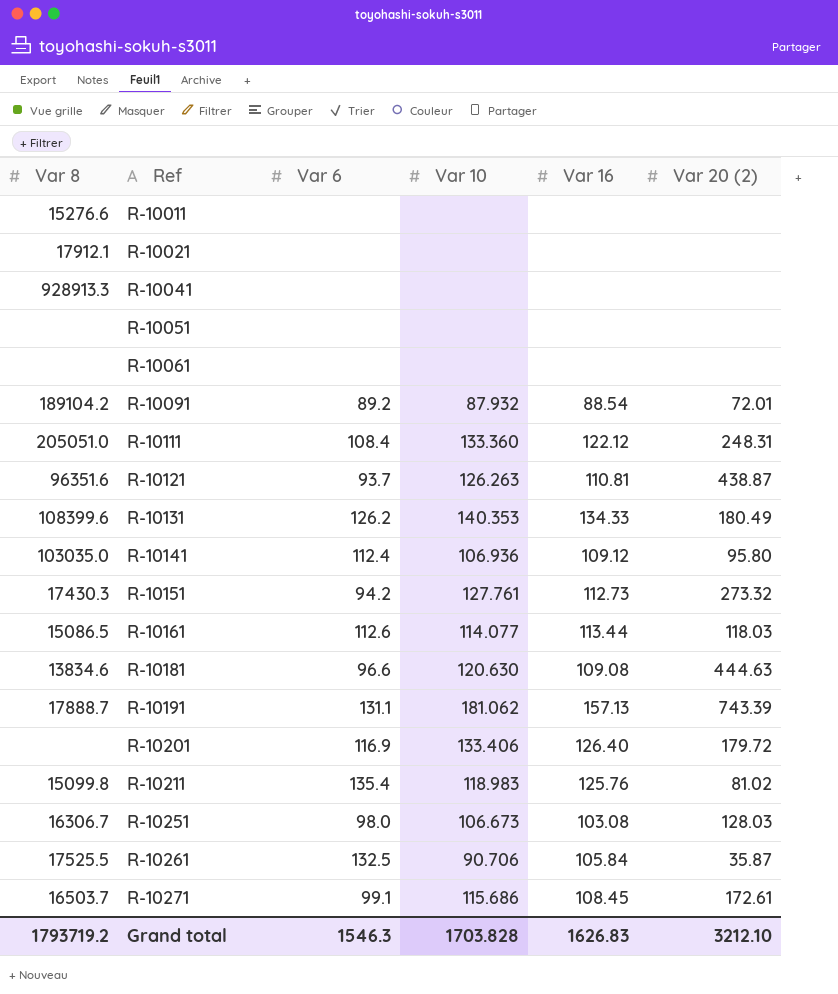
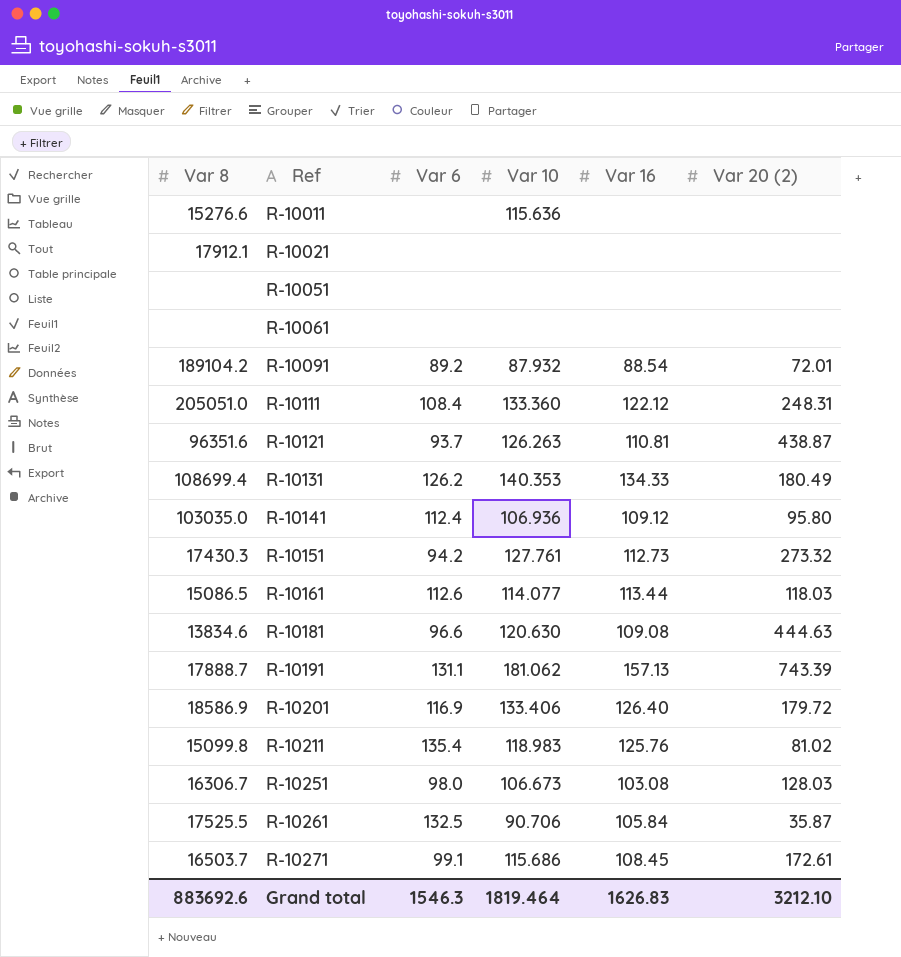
row R-10041: 928913.3 | none | none | none | none -> none
R-10011 | Var 10: none -> 115.636
R-10131 | Var 8: 108399.6 -> 108699.4
R-10201 | Var 8: none -> 18586.9
Grand total | Var 8: 1793719.2 -> 883692.6
Grand total | Var 10: 1703.828 -> 1819.464

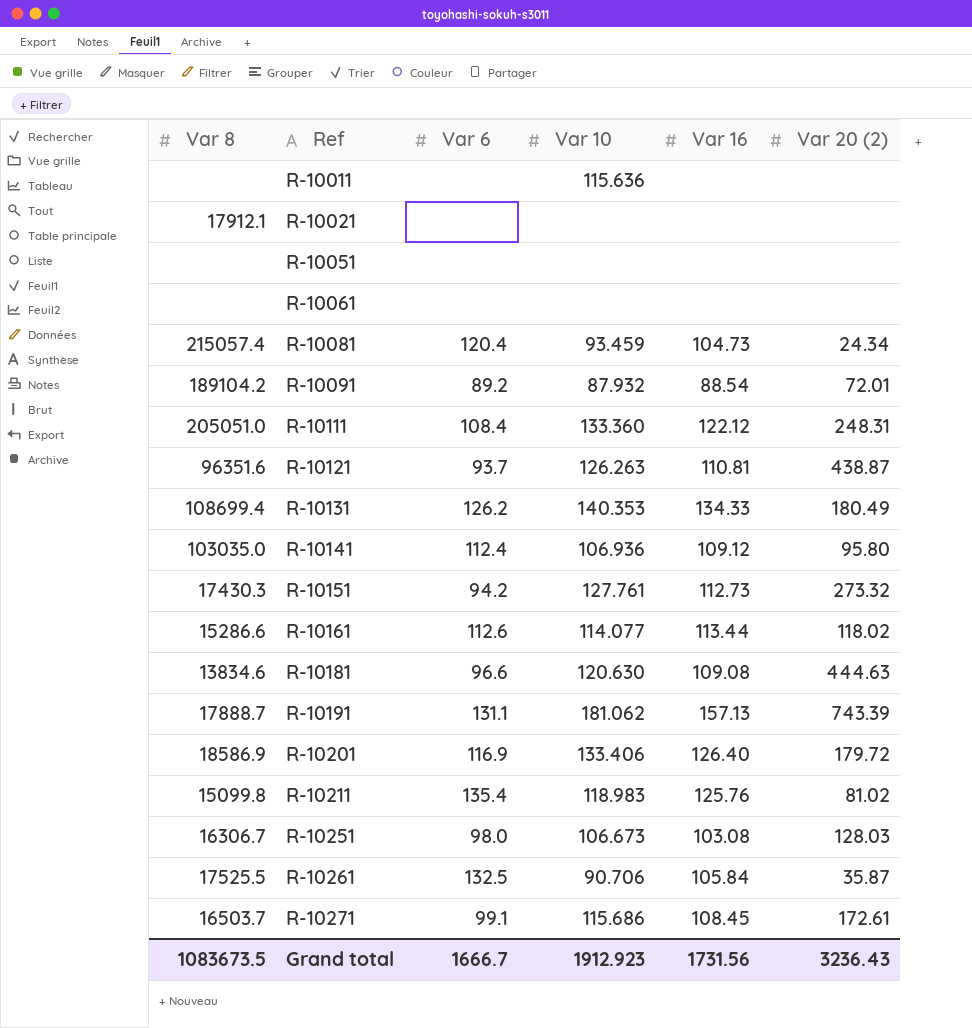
R-10011 | Var 8: 15276.6 -> none
row R-10081: none -> 215057.4 | 120.4 | 93.459 | 104.73 | 24.34
R-10161 | Var 8: 15086.5 -> 15286.6
R-10161 | Var 20 (2): 118.03 -> 118.02
Grand total | Var 8: 883692.6 -> 1083673.5
Grand total | Var 6: 1546.3 -> 1666.7
Grand total | Var 10: 1819.464 -> 1912.923
Grand total | Var 16: 1626.83 -> 1731.56
Grand total | Var 20 (2): 3212.10 -> 3236.43

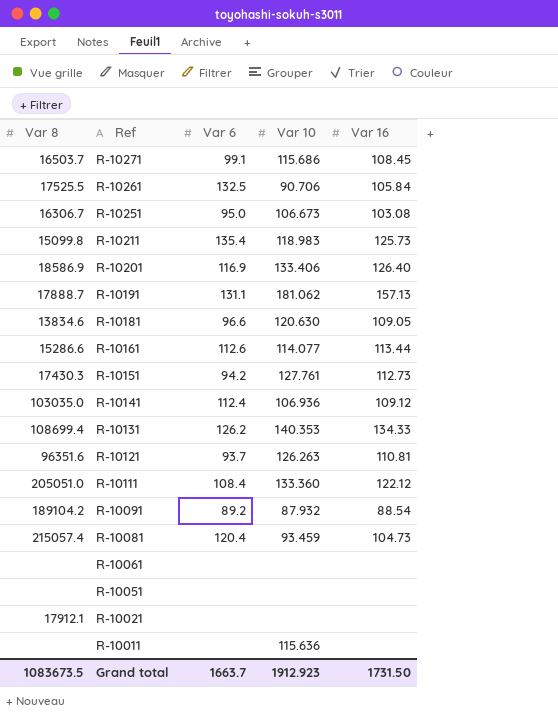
row order: Ref ascending -> Ref descending
column Var 20 (2) | position: 6 -> none
R-10251 | Var 6: 98.0 -> 95.0
R-10211 | Var 16: 125.76 -> 125.73
R-10181 | Var 16: 109.08 -> 109.05
Grand total | Var 6: 1666.7 -> 1663.7
Grand total | Var 16: 1731.56 -> 1731.50

